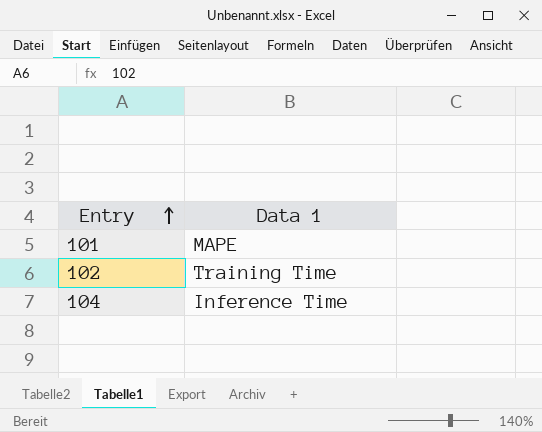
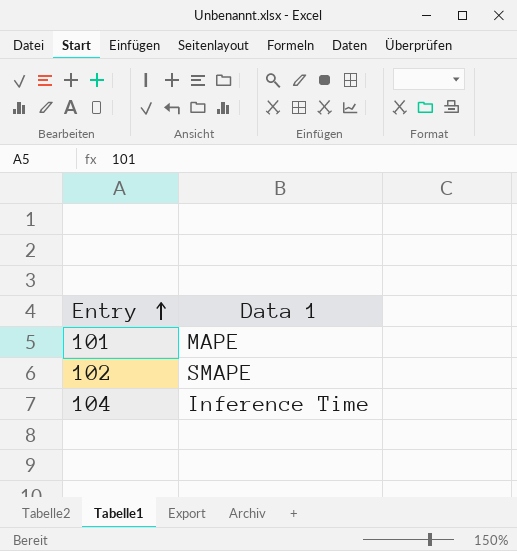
102 | Data 1: Training Time -> SMAPE

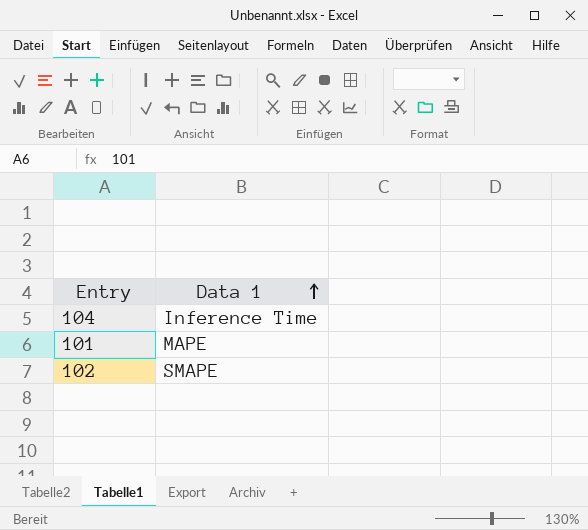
row order: Entry ascending -> Data 1 ascending

